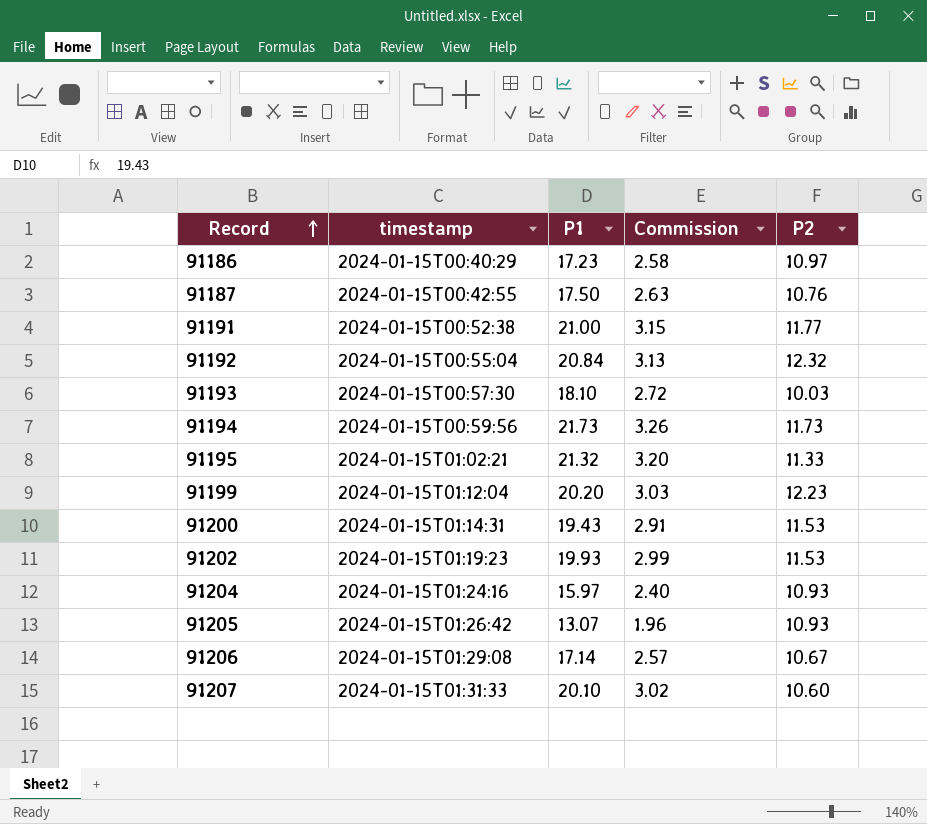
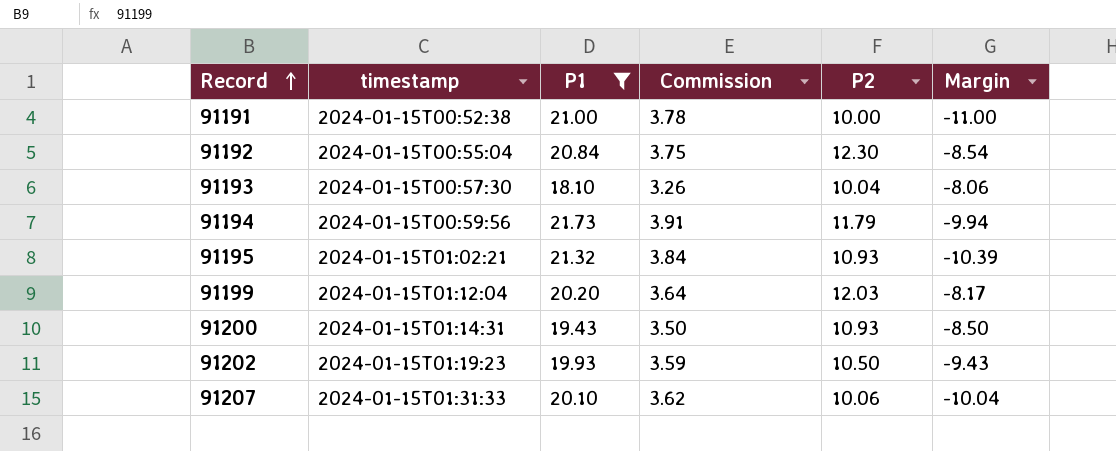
filter: none -> P1 >= 18.10
column Commission | formula: [P1] * 0.15 -> [P1] * 0.18
column Margin | formula: none -> [P2] - [P1]
91191 | P2: 11.77 -> 10.00
91192 | P2: 12.32 -> 12.30
91193 | P2: 10.03 -> 10.04
91194 | P2: 11.73 -> 11.79
91195 | P2: 11.33 -> 10.93
91199 | P2: 12.23 -> 12.03
91200 | P2: 11.53 -> 10.93
91202 | P2: 11.53 -> 10.50
91207 | P2: 10.60 -> 10.06

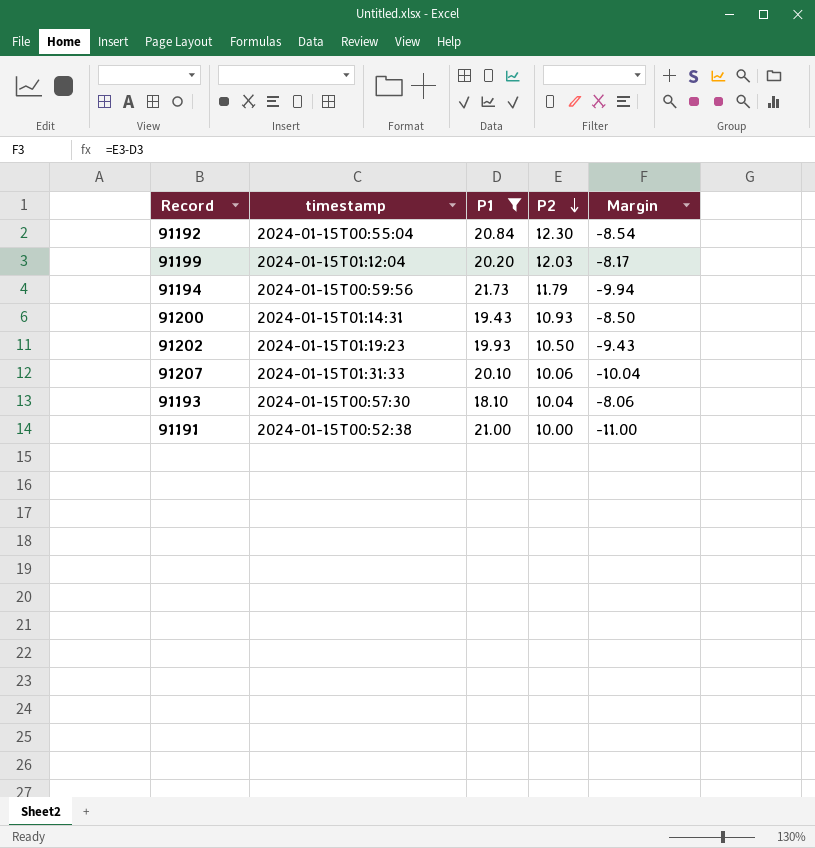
row order: Record ascending -> P2 descending
column Commission | formula: [P1] * 0.18 -> none
row 91195: 2024-01-15T01:02:21 | 21.32 | 3.84 | 10.93 | -10.39 -> none

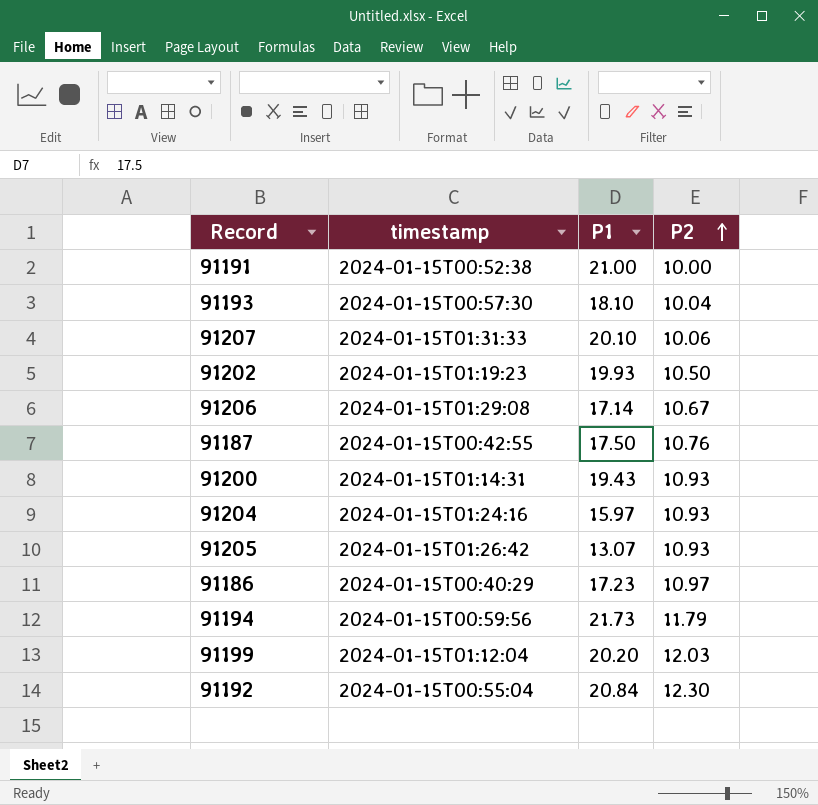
filter: P1 >= 18.10 -> none
row order: P2 descending -> P2 ascending
column Margin | formula: [P2] - [P1] -> none

